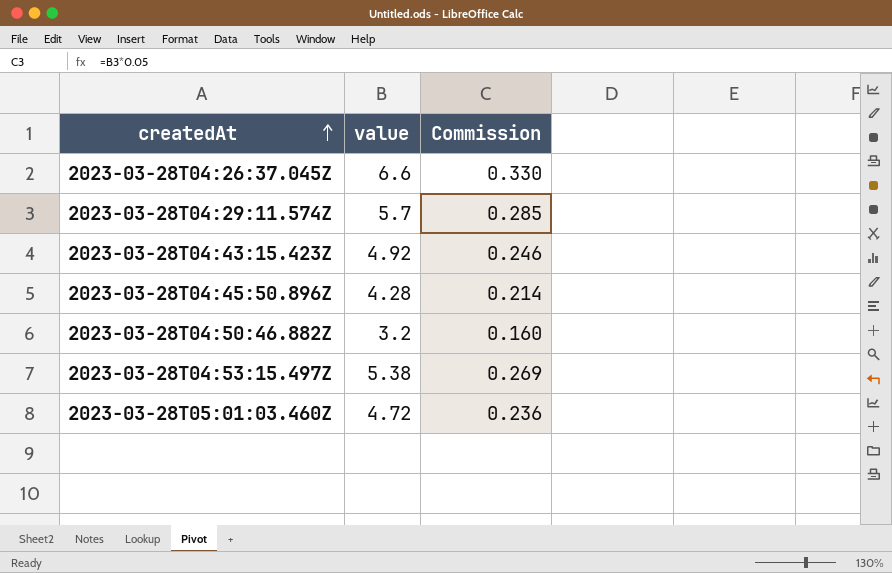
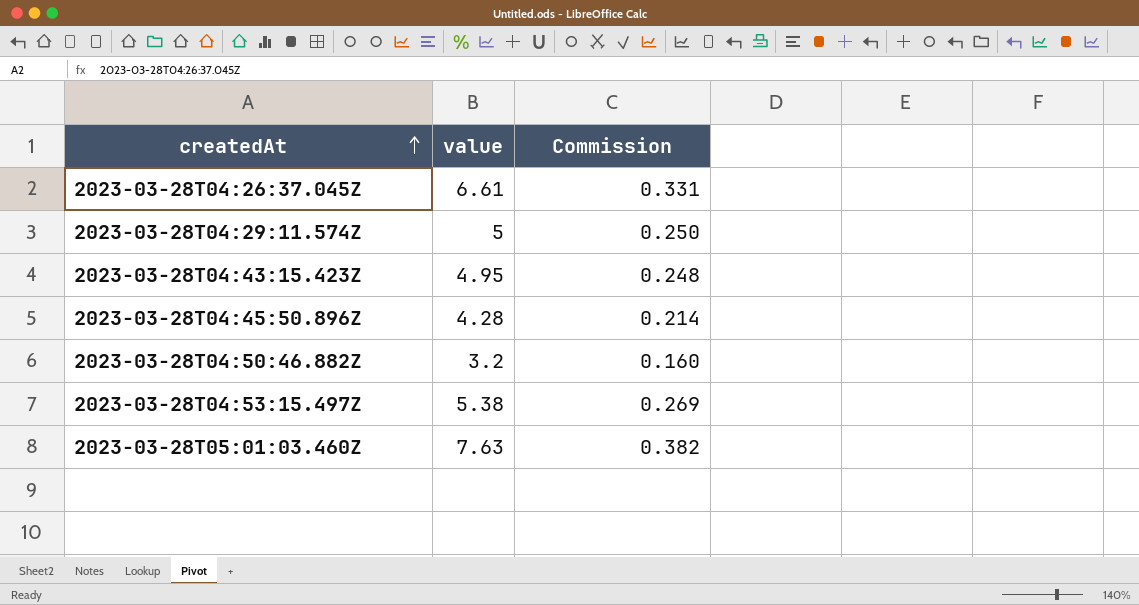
2023-03-28T04:26:37.045Z | value: 6.6 -> 6.61
2023-03-28T04:26:37.045Z | Commission: 0.330 -> 0.331
2023-03-28T04:29:11.574Z | value: 5.7 -> 5
2023-03-28T04:29:11.574Z | Commission: 0.285 -> 0.250
2023-03-28T04:43:15.423Z | value: 4.92 -> 4.95
2023-03-28T04:43:15.423Z | Commission: 0.246 -> 0.248
2023-03-28T05:01:03.460Z | value: 4.72 -> 7.63
2023-03-28T05:01:03.460Z | Commission: 0.236 -> 0.382

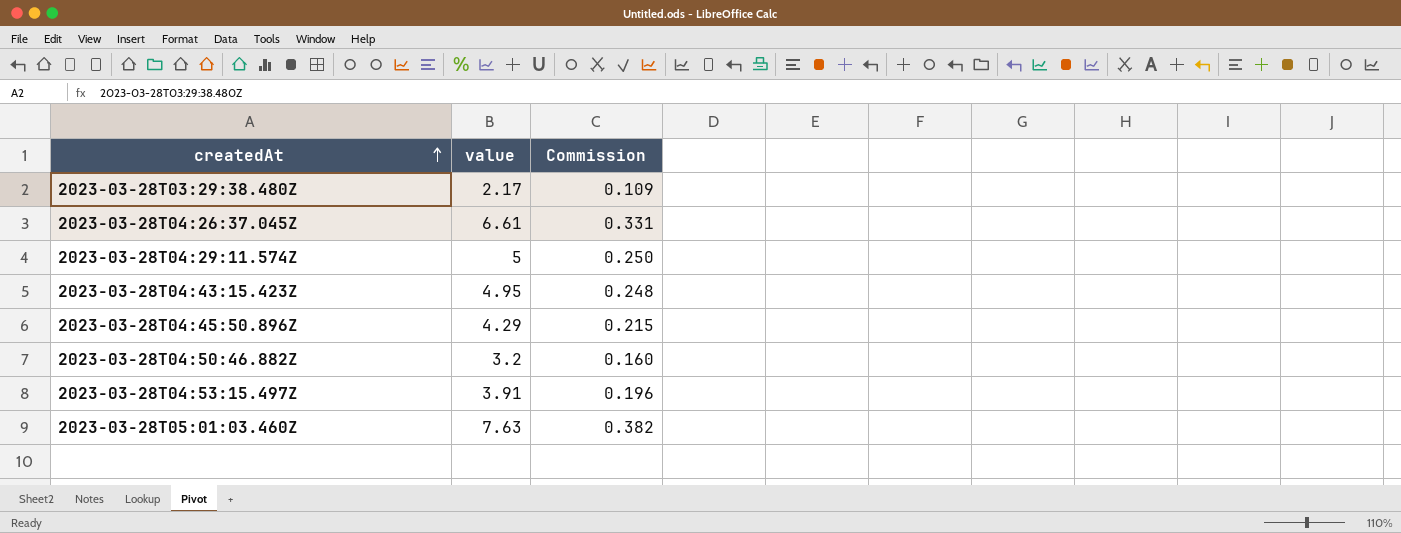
row 2023-03-28T03:29:38.480Z: none -> 2.17 | 0.109
2023-03-28T04:45:50.896Z | value: 4.28 -> 4.29
2023-03-28T04:45:50.896Z | Commission: 0.214 -> 0.215
2023-03-28T04:53:15.497Z | value: 5.38 -> 3.91
2023-03-28T04:53:15.497Z | Commission: 0.269 -> 0.196

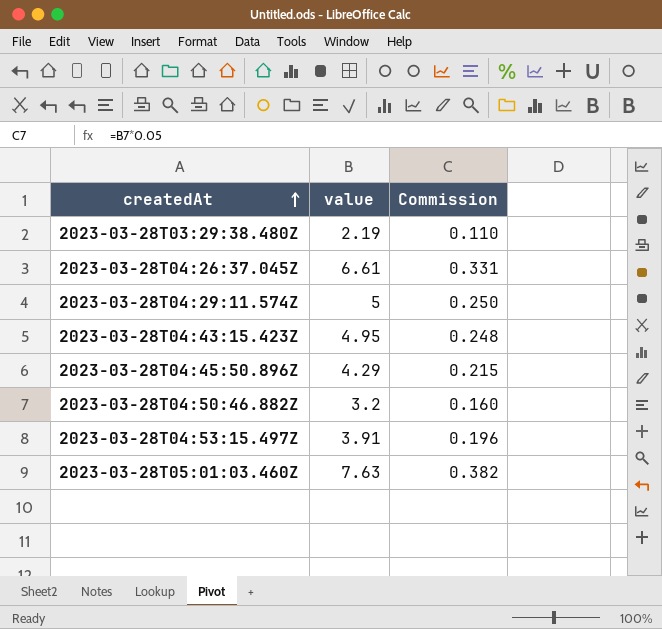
2023-03-28T03:29:38.480Z | value: 2.17 -> 2.19
2023-03-28T03:29:38.480Z | Commission: 0.109 -> 0.110

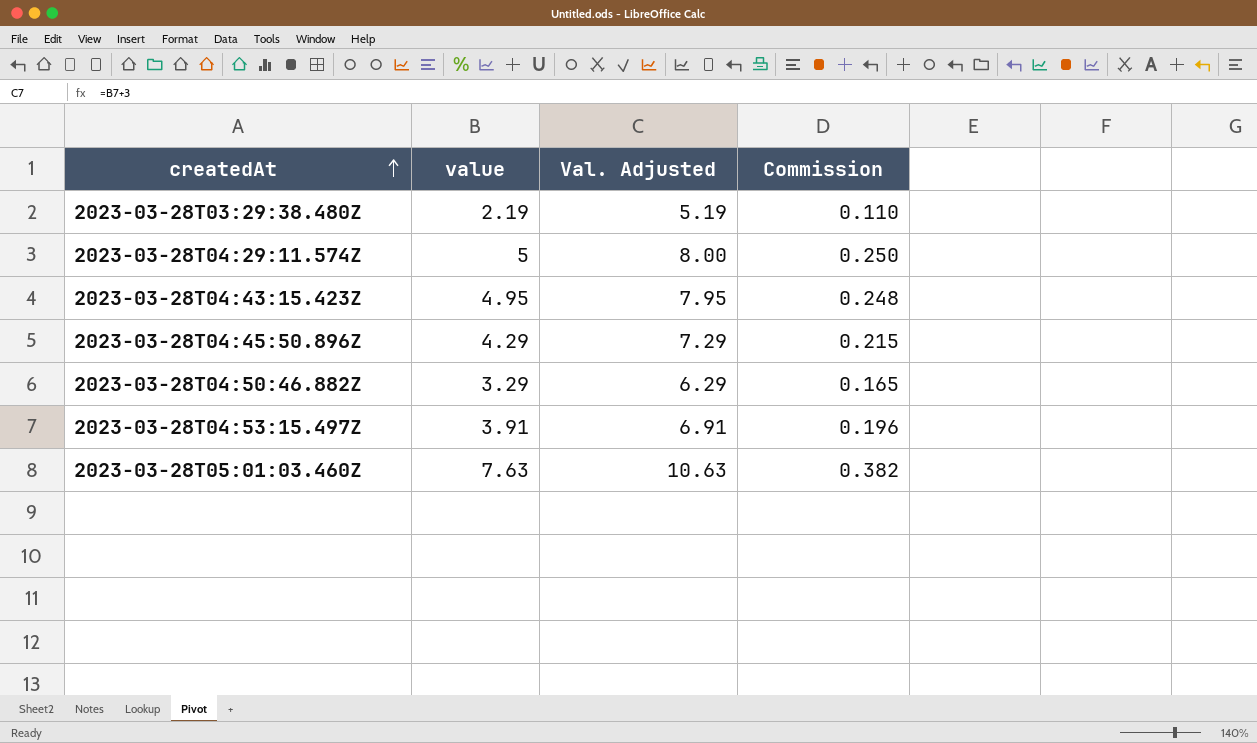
column Val. Adjusted | formula: none -> [value] + 3
row 2023-03-28T04:26:37.045Z: 6.61 | 0.331 -> none
2023-03-28T04:50:46.882Z | value: 3.2 -> 3.29
2023-03-28T04:50:46.882Z | Commission: 0.160 -> 0.165

